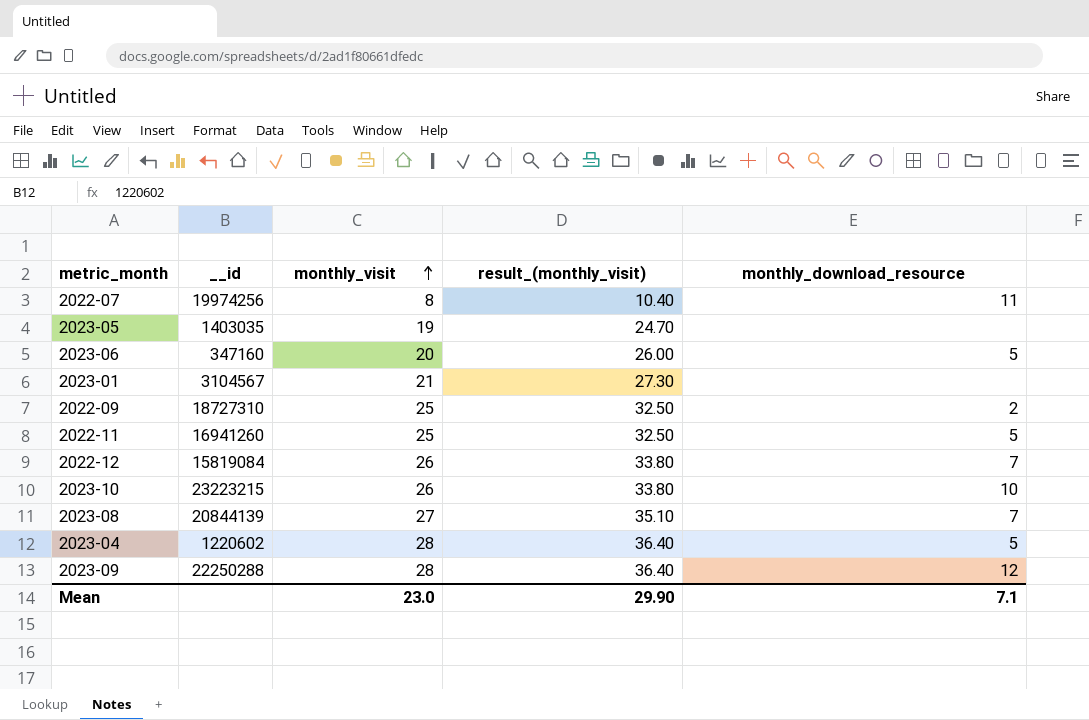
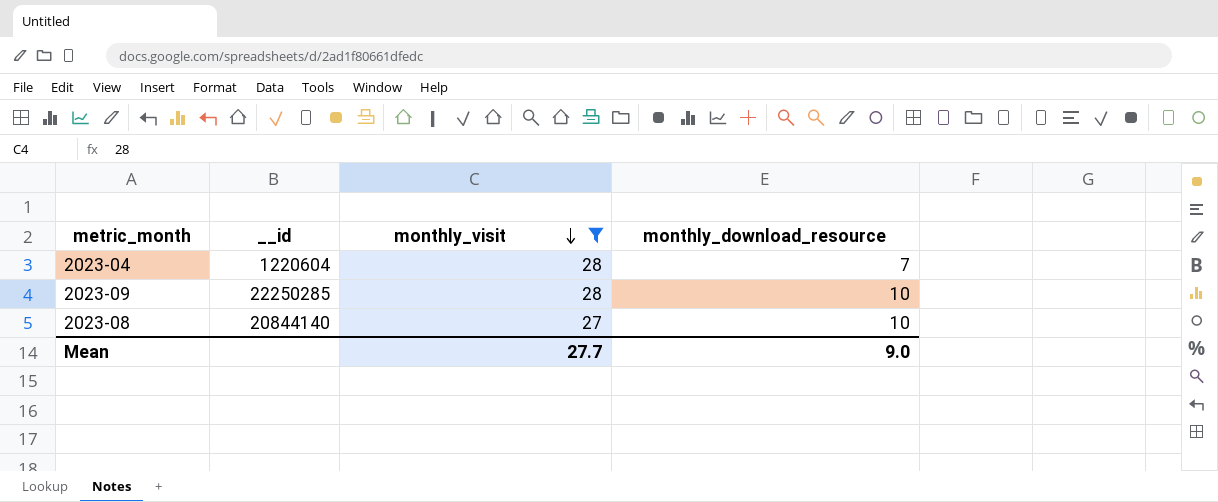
filter: none -> monthly_visit >= 27
row order: monthly_visit ascending -> monthly_visit descending
column result_(monthly_visit) | formula: [monthly_visit] * 1.3 -> none
2023-04 | __id: 1220602 -> 1220604
2023-04 | monthly_download_resource: 5 -> 7
2023-09 | __id: 22250288 -> 22250285
2023-09 | monthly_download_resource: 12 -> 10
2023-08 | __id: 20844139 -> 20844140
2023-08 | monthly_download_resource: 7 -> 10
Mean | monthly_visit: 23.0 -> 27.7
Mean | monthly_download_resource: 7.1 -> 9.0

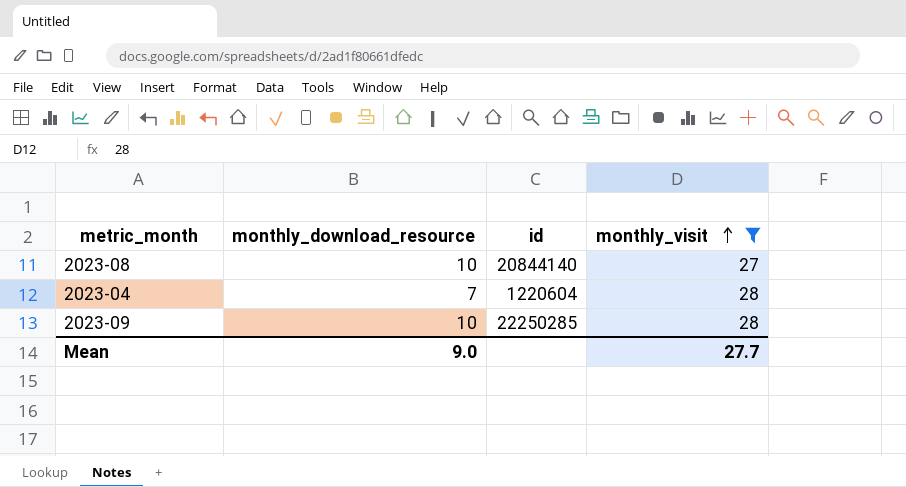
row order: monthly_visit descending -> monthly_visit ascending
column monthly_download_resource | position: 4 -> 2
column name: __id -> id

